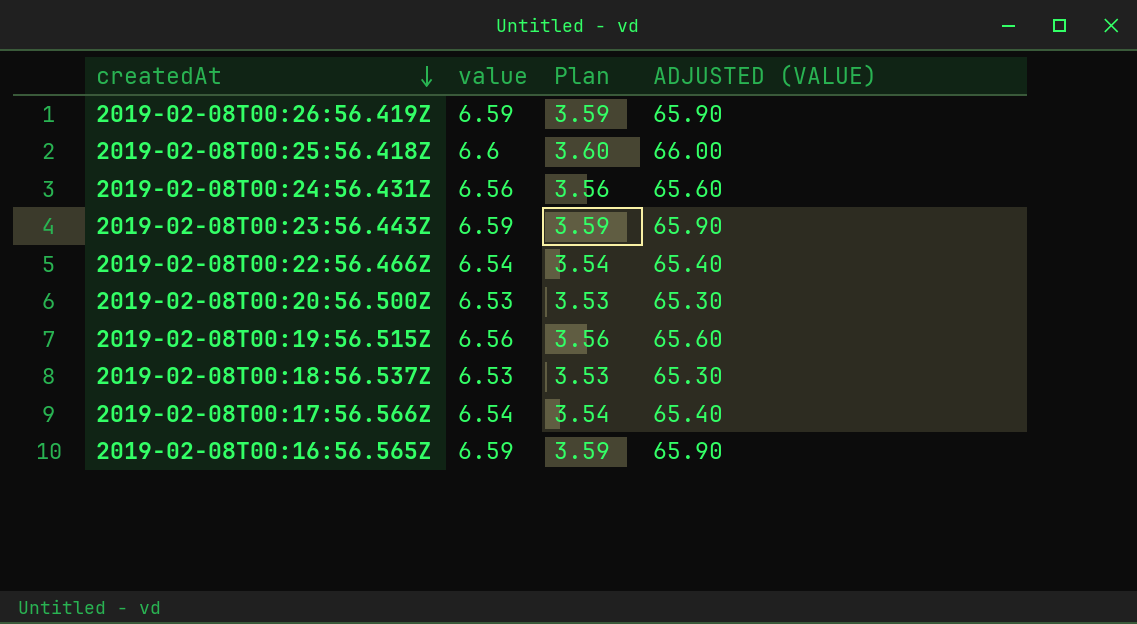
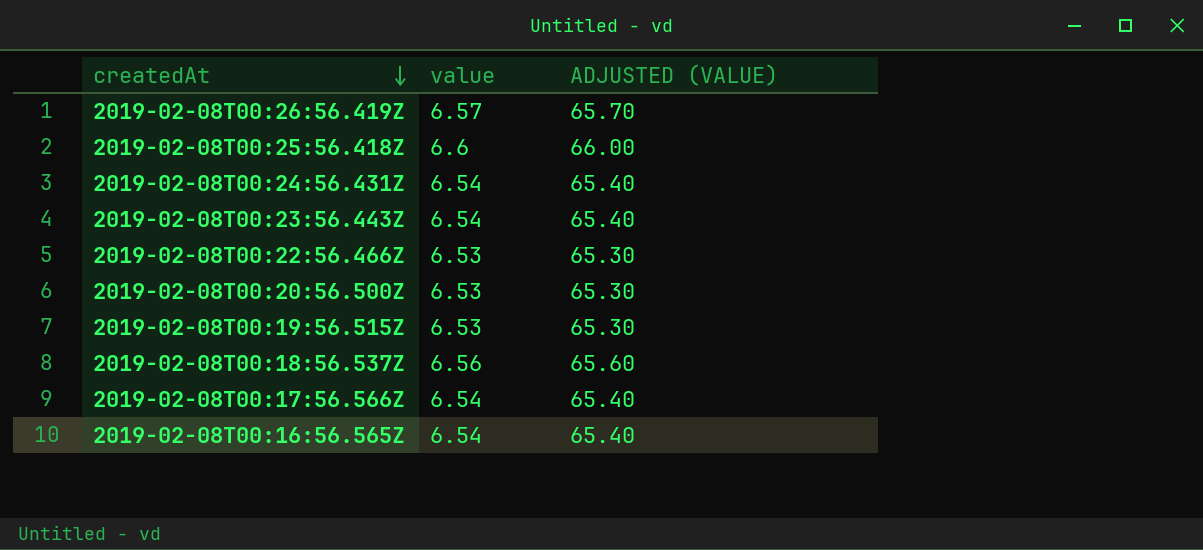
column Plan | formula: [value] - 3 -> none
2019-02-08T00:26:56.419Z | value: 6.59 -> 6.57
2019-02-08T00:26:56.419Z | ADJUSTED (VALUE): 65.90 -> 65.70
2019-02-08T00:24:56.431Z | value: 6.56 -> 6.54
2019-02-08T00:24:56.431Z | ADJUSTED (VALUE): 65.60 -> 65.40
2019-02-08T00:23:56.443Z | value: 6.59 -> 6.54
2019-02-08T00:23:56.443Z | ADJUSTED (VALUE): 65.90 -> 65.40
2019-02-08T00:22:56.466Z | value: 6.54 -> 6.53
2019-02-08T00:22:56.466Z | ADJUSTED (VALUE): 65.40 -> 65.30
2019-02-08T00:19:56.515Z | value: 6.56 -> 6.53
2019-02-08T00:19:56.515Z | ADJUSTED (VALUE): 65.60 -> 65.30
2019-02-08T00:18:56.537Z | value: 6.53 -> 6.56
2019-02-08T00:18:56.537Z | ADJUSTED (VALUE): 65.30 -> 65.60
2019-02-08T00:16:56.565Z | value: 6.59 -> 6.54
2019-02-08T00:16:56.565Z | ADJUSTED (VALUE): 65.90 -> 65.40

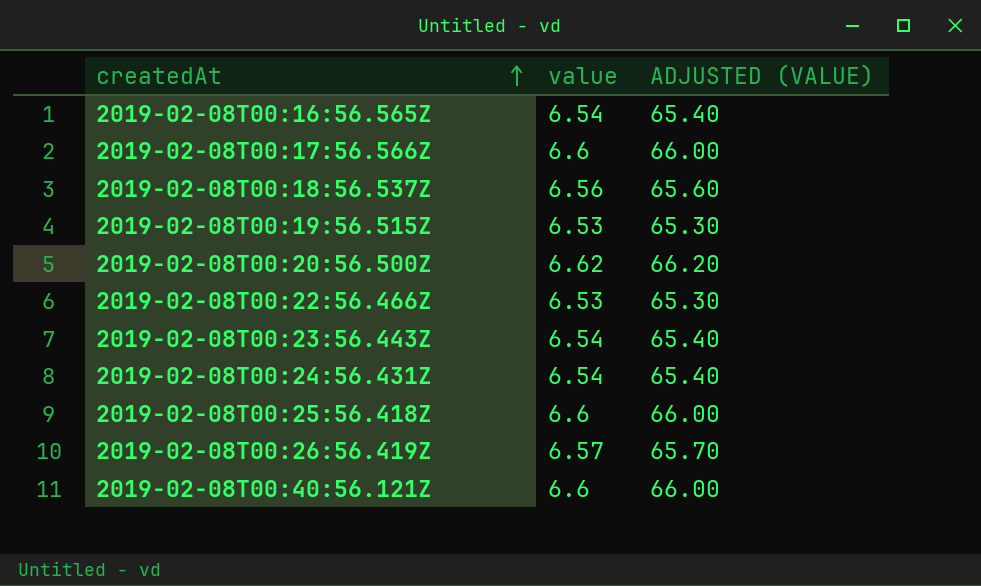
row order: createdAt descending -> createdAt ascending
2019-02-08T00:17:56.566Z | value: 6.54 -> 6.6
2019-02-08T00:17:56.566Z | ADJUSTED (VALUE): 65.40 -> 66.00
2019-02-08T00:20:56.500Z | value: 6.53 -> 6.62
2019-02-08T00:20:56.500Z | ADJUSTED (VALUE): 65.30 -> 66.20
row 2019-02-08T00:40:56.121Z: none -> 6.6 | 66.00

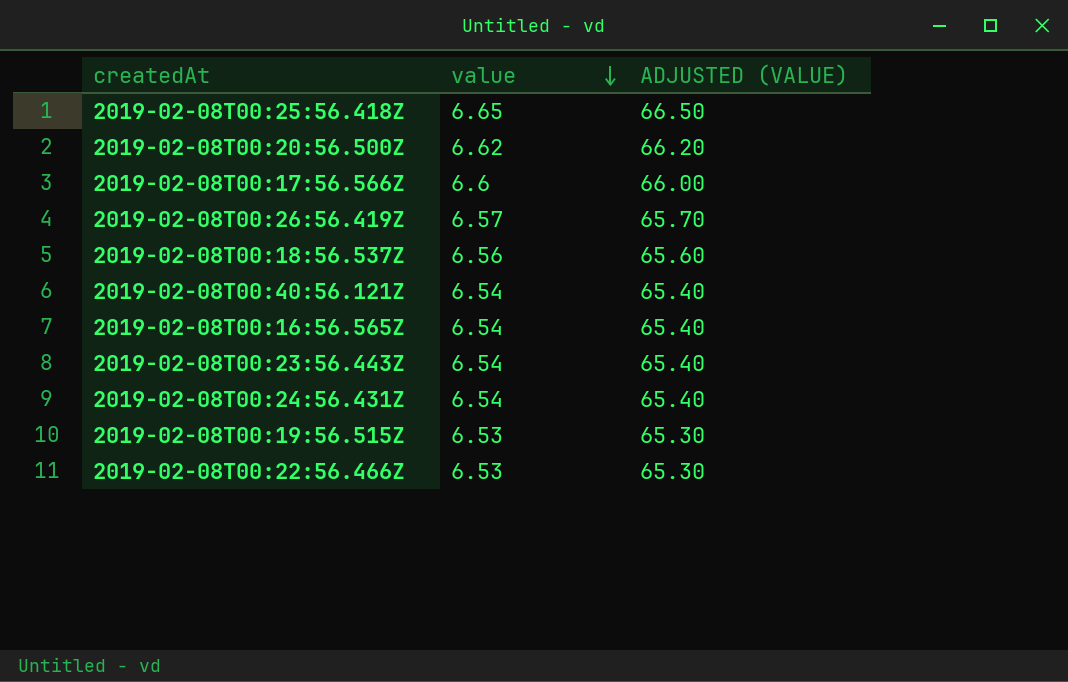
row order: createdAt ascending -> value descending
2019-02-08T00:25:56.418Z | value: 6.6 -> 6.65
2019-02-08T00:25:56.418Z | ADJUSTED (VALUE): 66.00 -> 66.50
2019-02-08T00:40:56.121Z | value: 6.6 -> 6.54
2019-02-08T00:40:56.121Z | ADJUSTED (VALUE): 66.00 -> 65.40

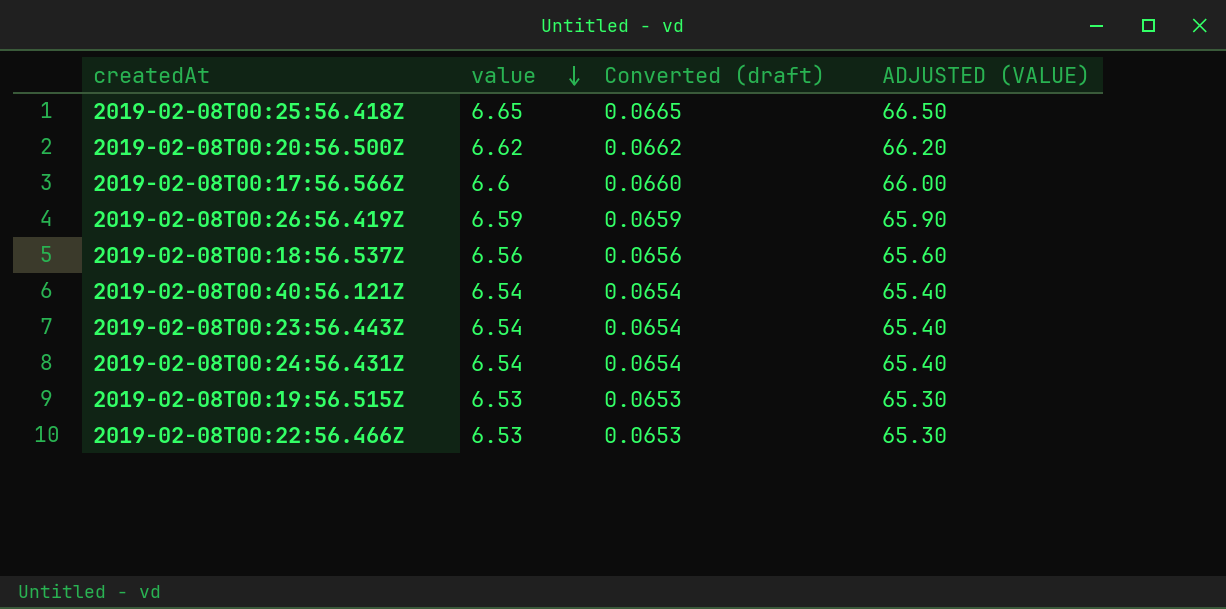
column Converted (draft) | formula: none -> [value] * 0.01
row 2019-02-08T00:16:56.565Z: 6.54 | 65.40 -> none
2019-02-08T00:26:56.419Z | value: 6.57 -> 6.59
2019-02-08T00:26:56.419Z | ADJUSTED (VALUE): 65.70 -> 65.90

